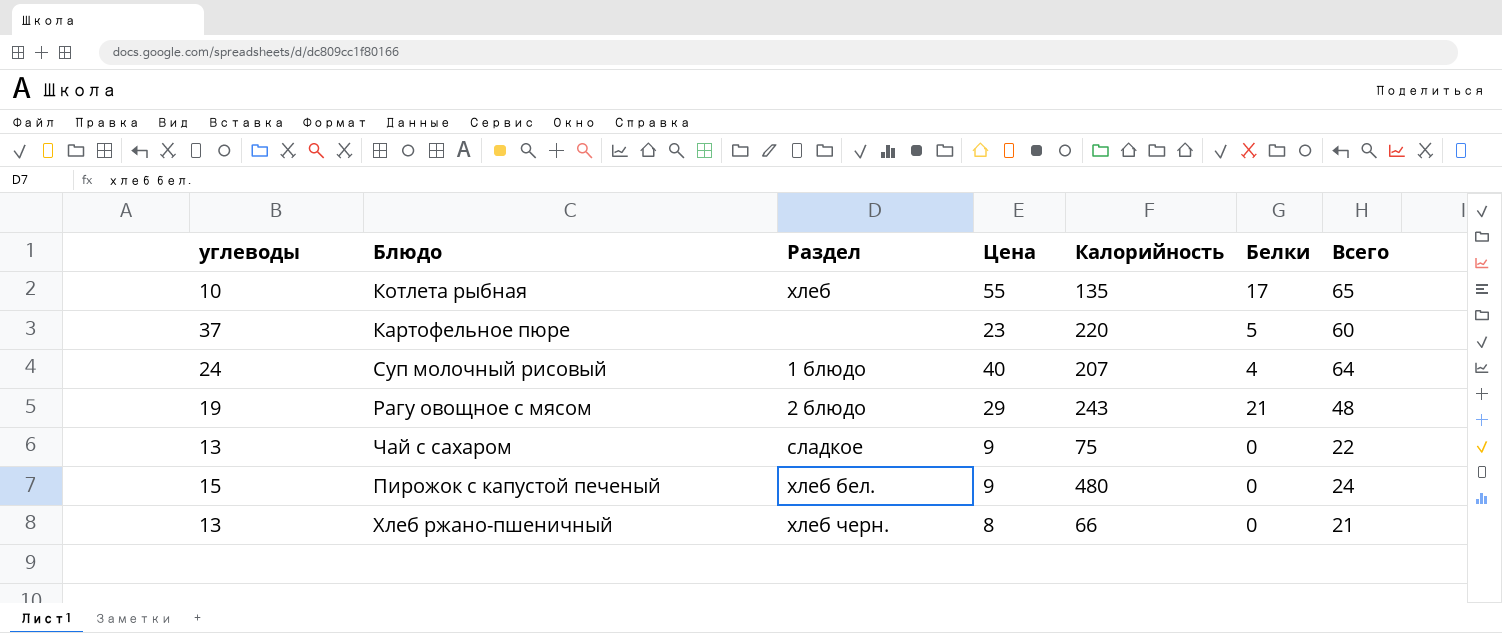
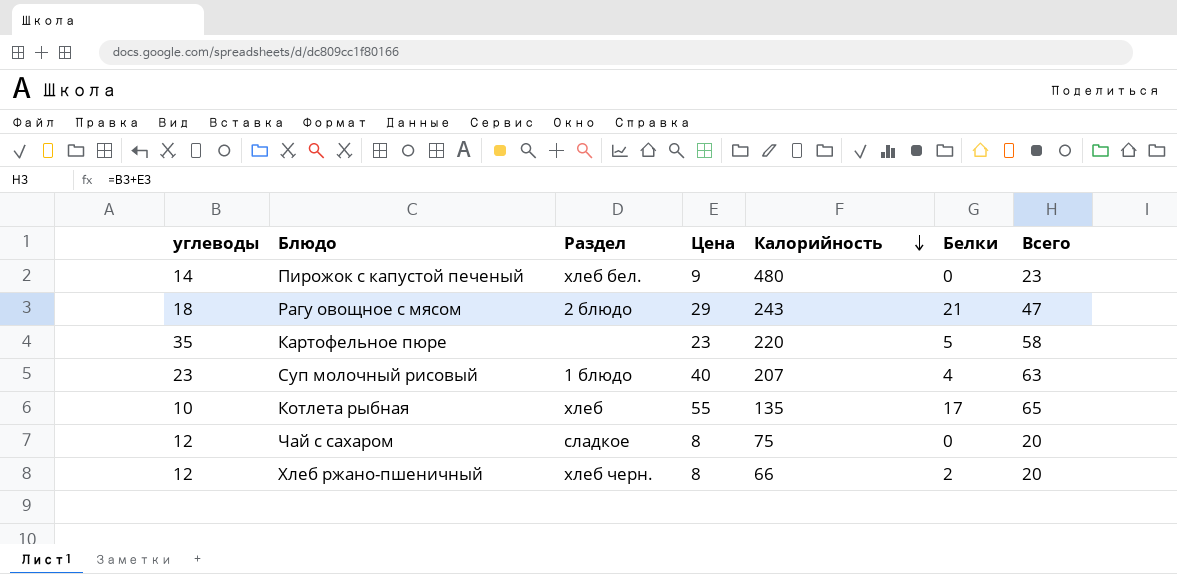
row order: none -> Калорийность descending
Пирожок с капустой печеный | углеводы: 15 -> 14
Пирожок с капустой печеный | Всего: 24 -> 23
Рагу овощное с мясом | углеводы: 19 -> 18
Рагу овощное с мясом | Всего: 48 -> 47
Картофельное пюре | углеводы: 37 -> 35
Картофельное пюре | Всего: 60 -> 58
Суп молочный рисовый | углеводы: 24 -> 23
Суп молочный рисовый | Всего: 64 -> 63
Чай с сахаром | углеводы: 13 -> 12
Чай с сахаром | Цена: 9 -> 8
Чай с сахаром | Всего: 22 -> 20
Хлеб ржано-пшеничный | углеводы: 13 -> 12
Хлеб ржано-пшеничный | Белки: 0 -> 2
Хлеб ржано-пшеничный | Всего: 21 -> 20

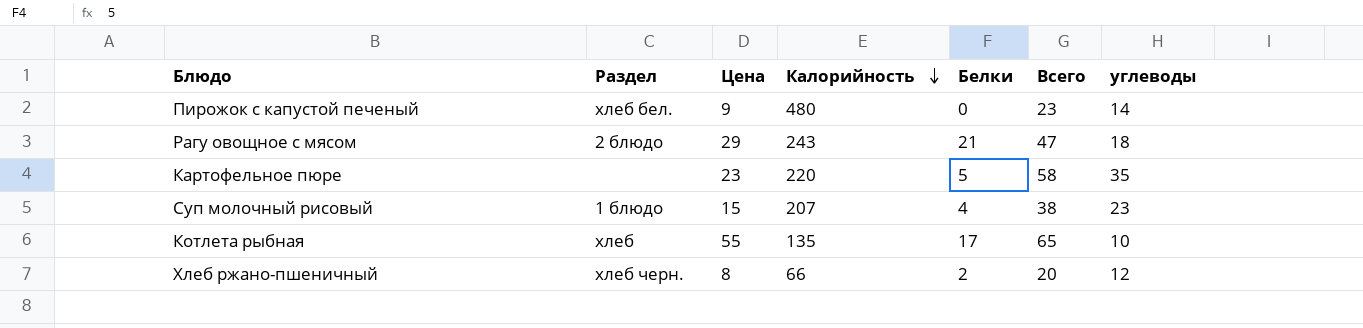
column углеводы | position: 1 -> 7
row Чай с сахаром: 12 | сладкое | 8 | 75 | 0 | 20 -> none
Суп молочный рисовый | Цена: 40 -> 15
Суп молочный рисовый | Всего: 63 -> 38

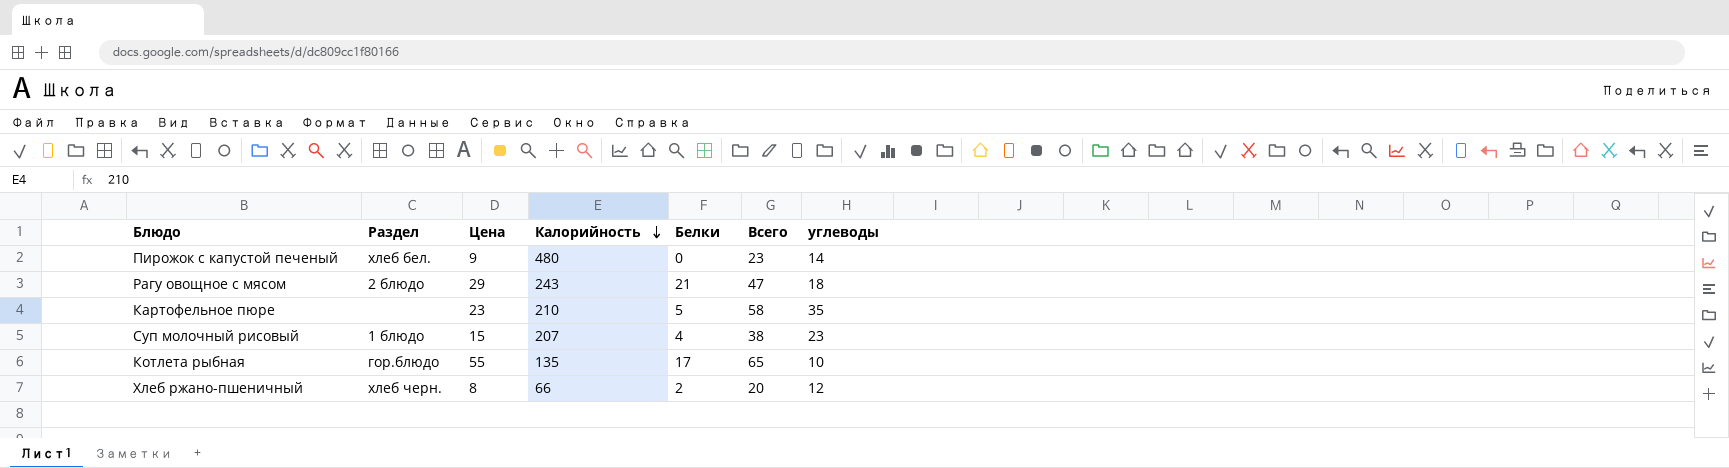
Картофельное пюре | Калорийность: 220 -> 210
Котлета рыбная | Раздел: хлеб -> гор.блюдо

